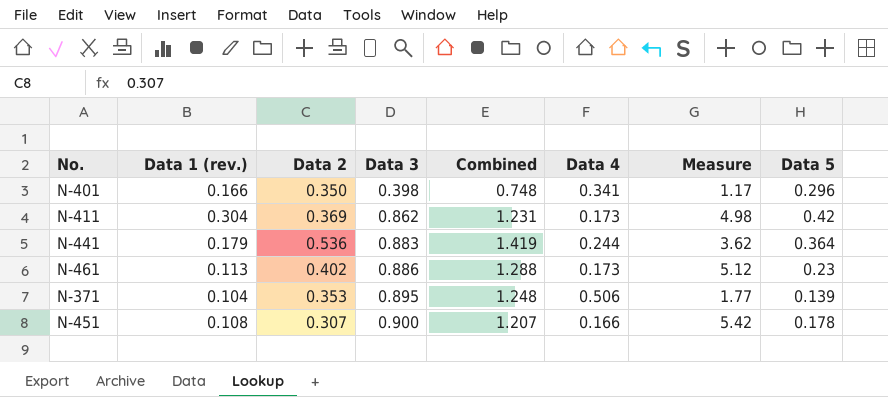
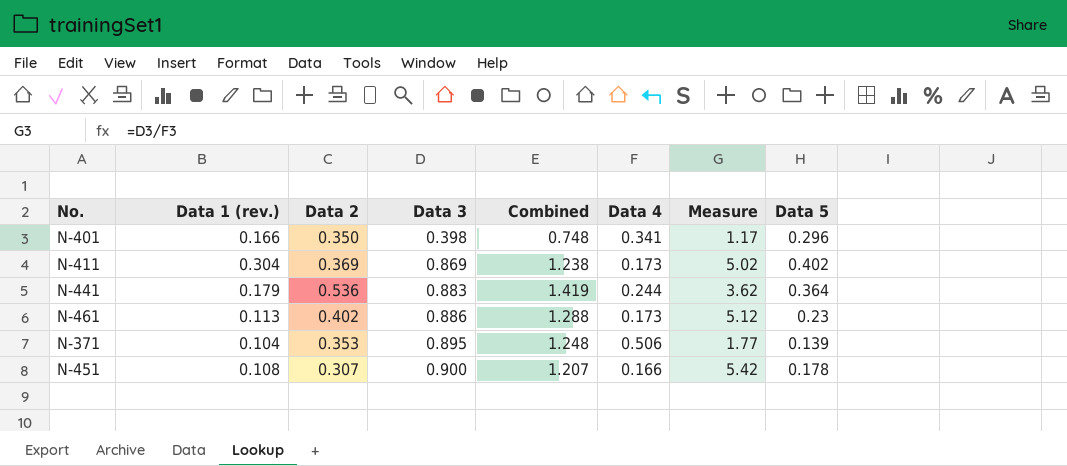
N-411 | Data 3: 0.862 -> 0.869
N-411 | Combined: 1.231 -> 1.238
N-411 | Measure: 4.98 -> 5.02
N-411 | Data 5: 0.42 -> 0.402

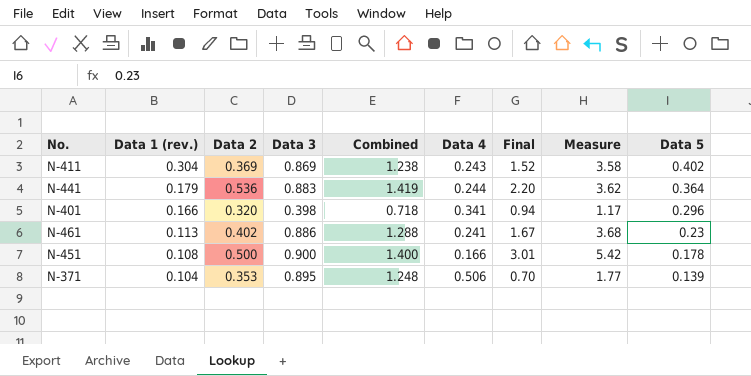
row order: Data 3 ascending -> Data 1 (rev.) descending
column Final | formula: none -> [Data 2] / [Data 4]
N-411 | Data 4: 0.173 -> 0.243
N-411 | Measure: 5.02 -> 3.58
N-401 | Data 2: 0.350 -> 0.320
N-401 | Combined: 0.748 -> 0.718
N-461 | Data 4: 0.173 -> 0.241
N-461 | Measure: 5.12 -> 3.68
N-451 | Data 2: 0.307 -> 0.500
N-451 | Combined: 1.207 -> 1.400

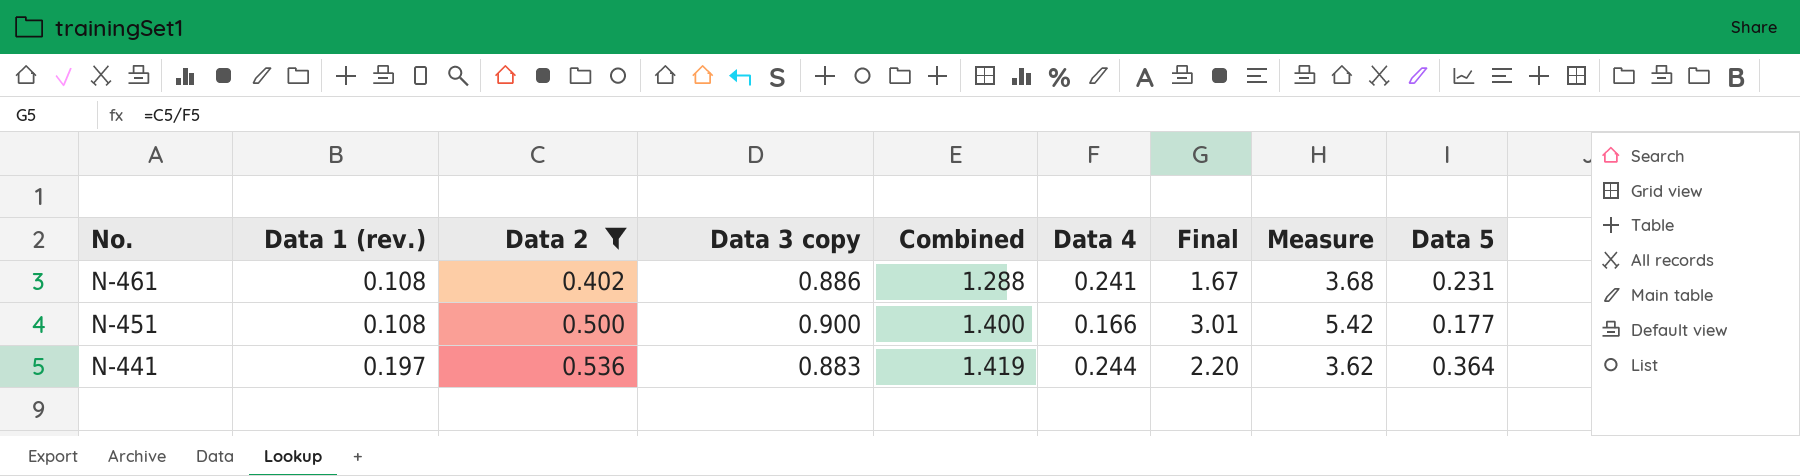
filter: none -> Data 2 >= 0.402
row order: Data 1 (rev.) descending -> No. descending
column name: Data 3 -> Data 3 copy
N-461 | Data 1 (rev.): 0.113 -> 0.108
N-461 | Data 5: 0.23 -> 0.231
N-451 | Data 5: 0.178 -> 0.177
N-441 | Data 1 (rev.): 0.179 -> 0.197

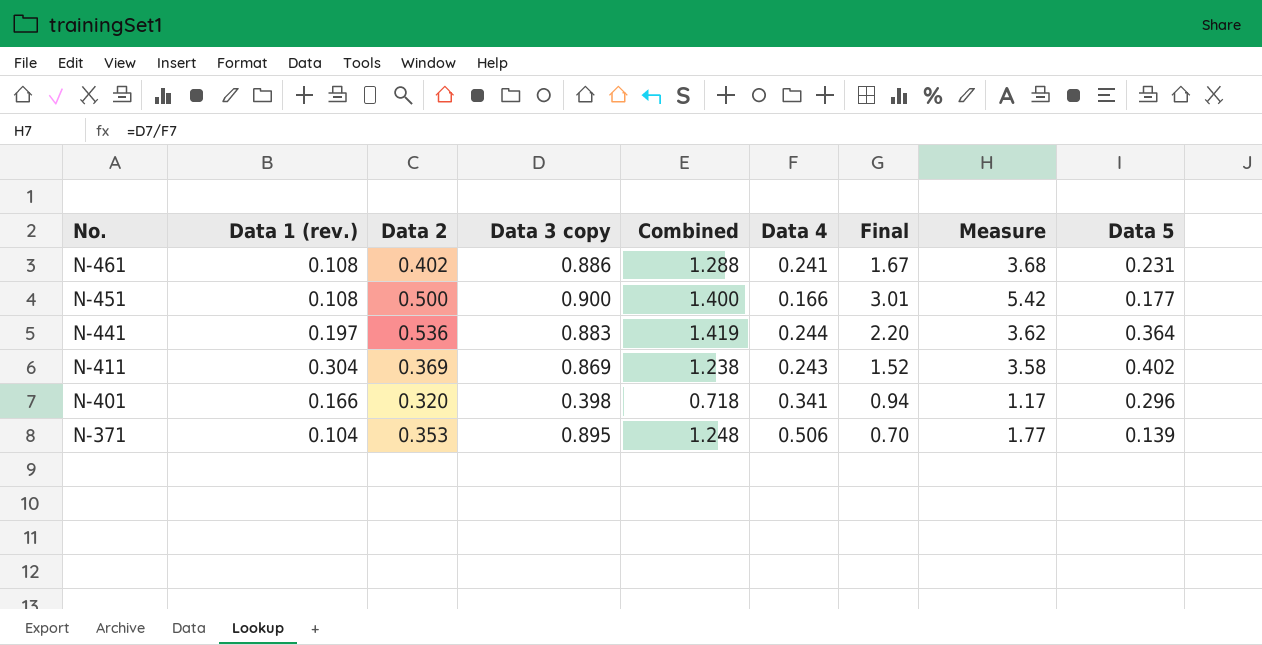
filter: Data 2 >= 0.402 -> none

